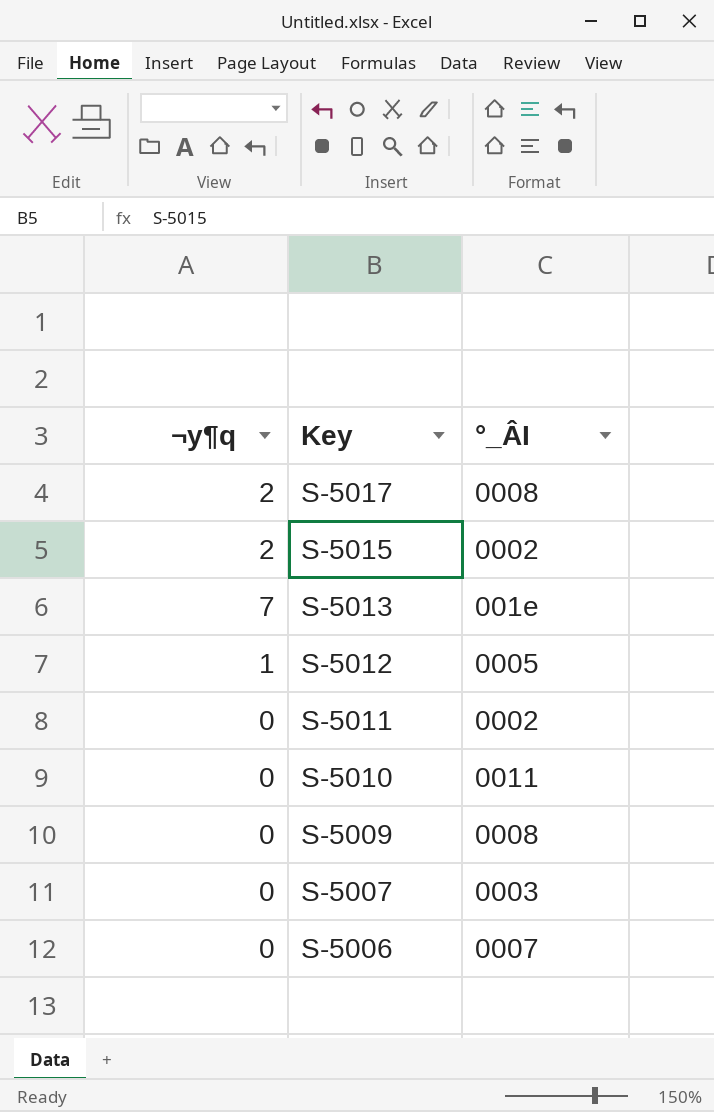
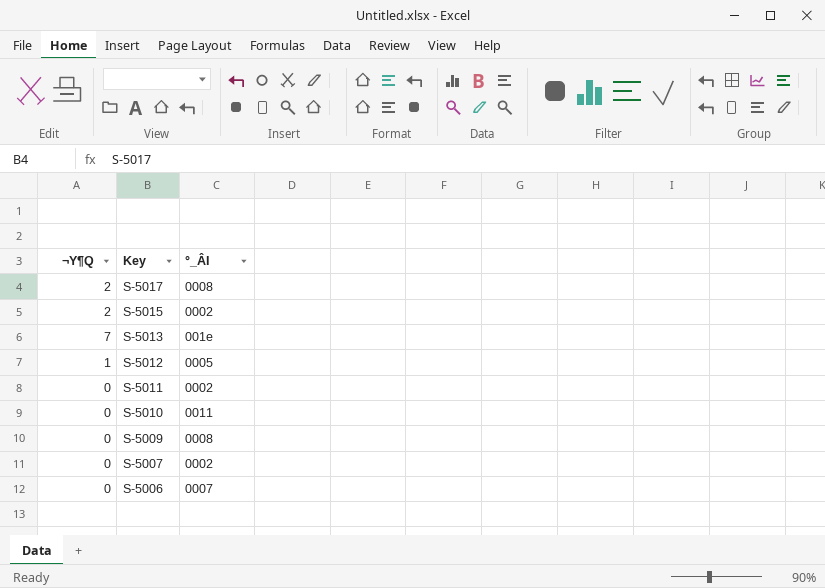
column name: ¬y¶q -> ¬Y¶Q
S-5007 | °_ÂI: 0003 -> 0002

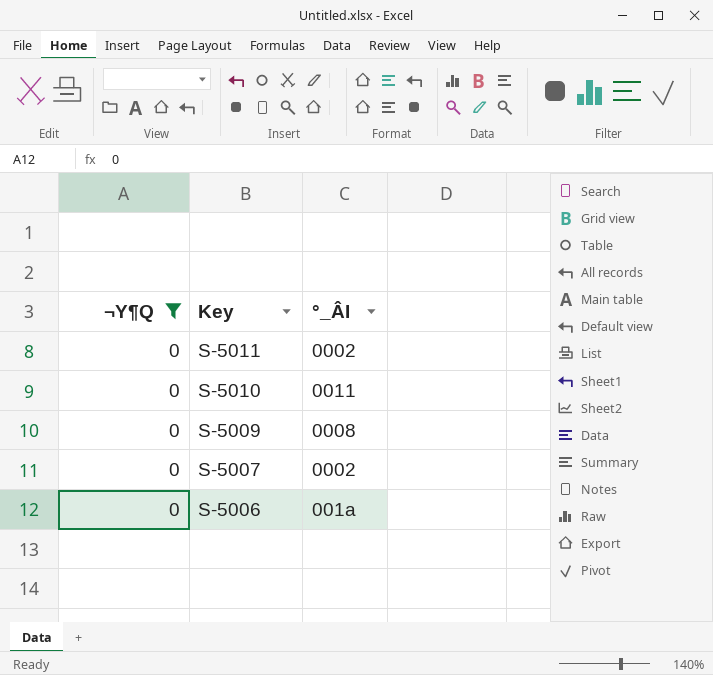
filter: none -> ¬Y¶Q = 0
S-5006 | °_ÂI: 0007 -> 001a

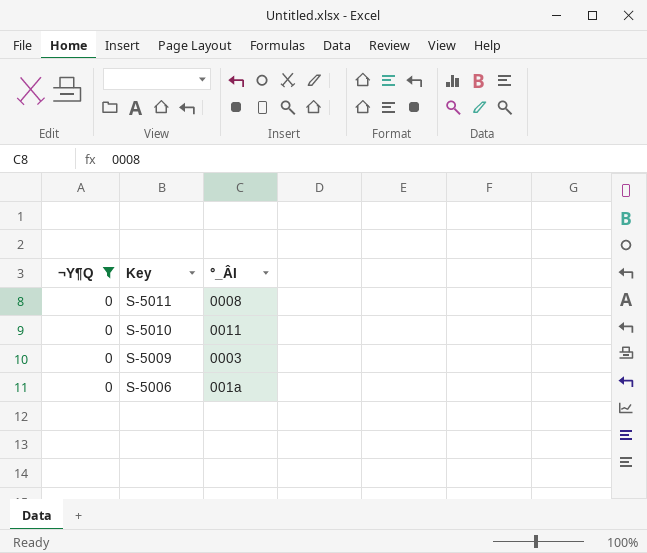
row S-5007: 0 | 0002 -> none
S-5011 | °_ÂI: 0002 -> 0008
S-5009 | °_ÂI: 0008 -> 0003

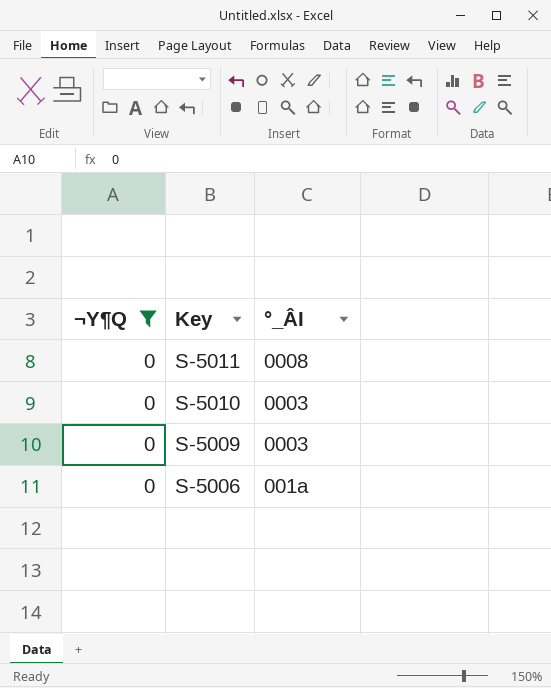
S-5010 | °_ÂI: 0011 -> 0003

